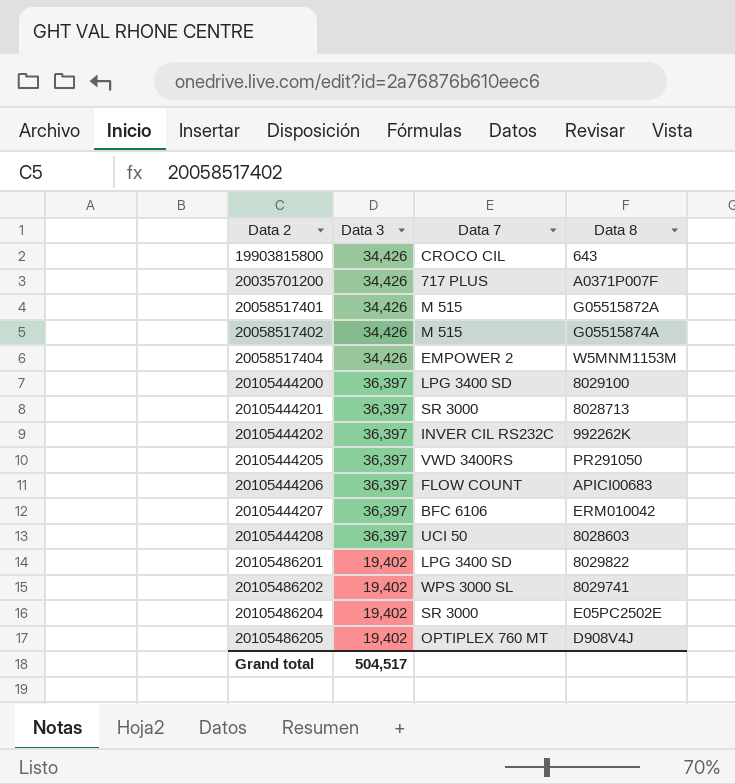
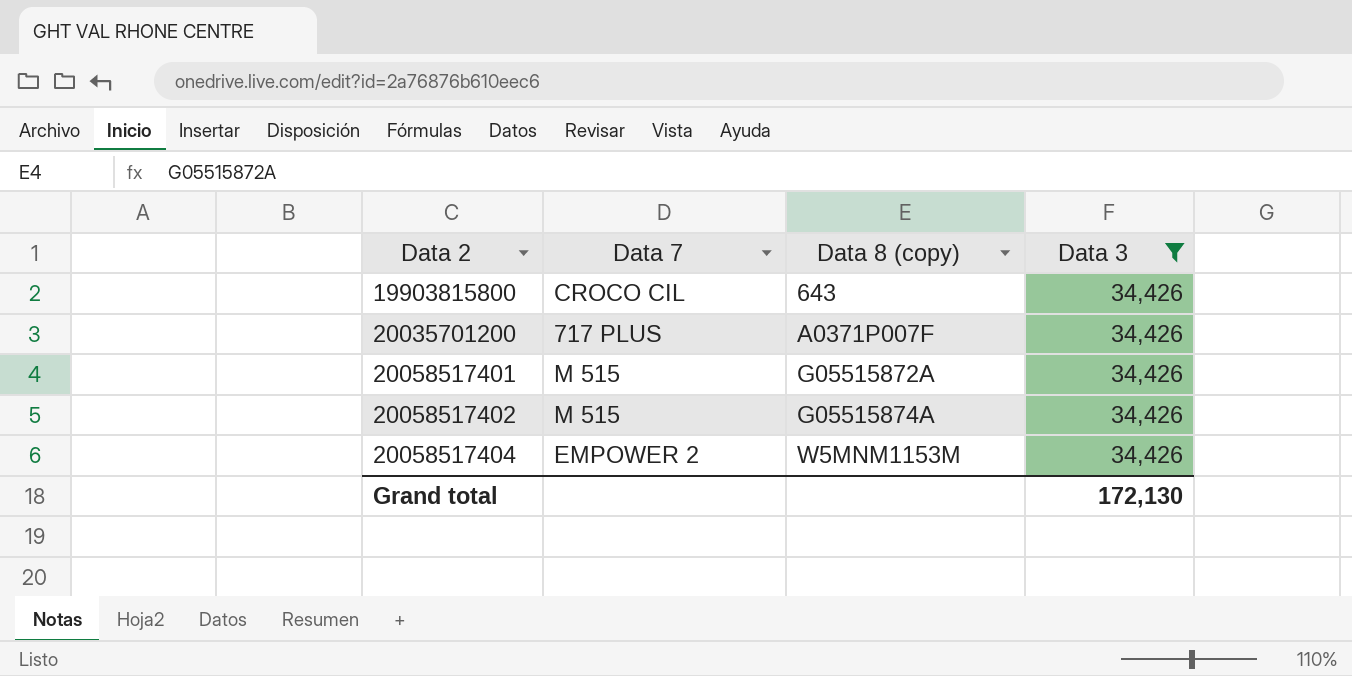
filter: none -> Data 3 = 34,426
column name: Data 8 -> Data 8 (copy)
column Data 3 | position: 2 -> 4
Grand total | Data 3: 504,517 -> 172,130

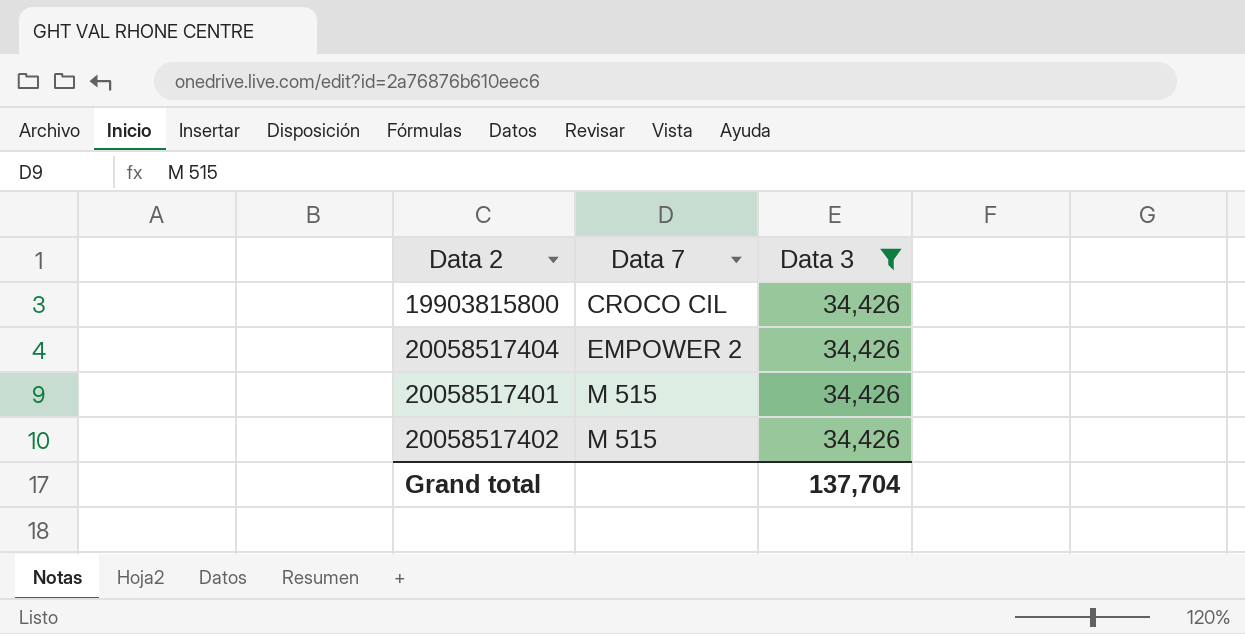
row order: Data 2 ascending -> Data 7 ascending
column Data 8 (copy) | position: 3 -> none
row 20035701200: 717 PLUS | A0371P007F | 34,426 -> none
Grand total | Data 3: 172,130 -> 137,704

